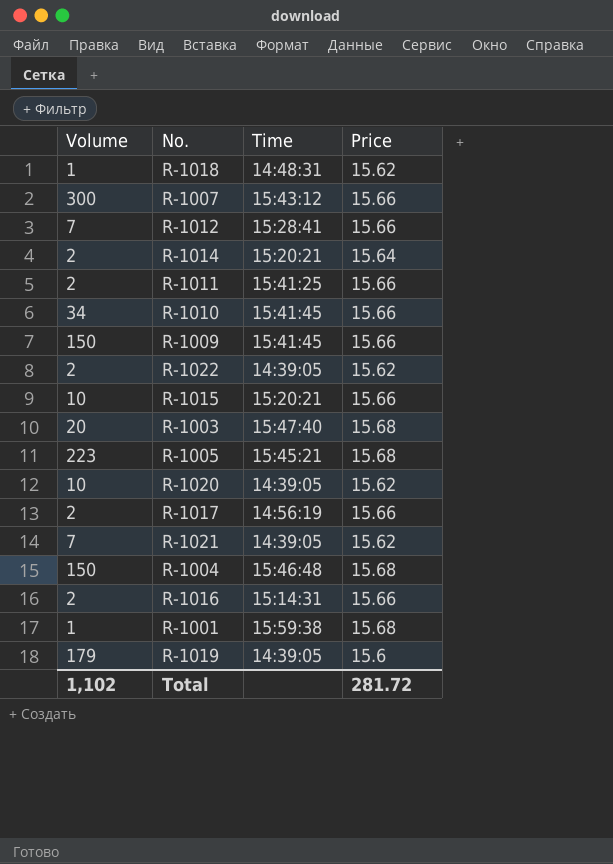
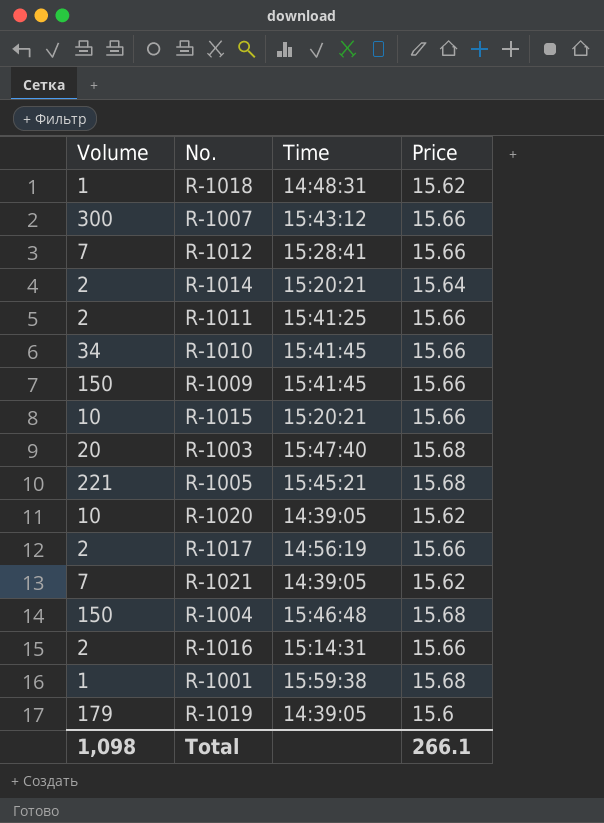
row R-1022: 2 | 14:39:05 | 15.62 -> none
R-1005 | Volume: 223 -> 221
Total | Volume: 1,102 -> 1,098
Total | Price: 281.72 -> 266.1

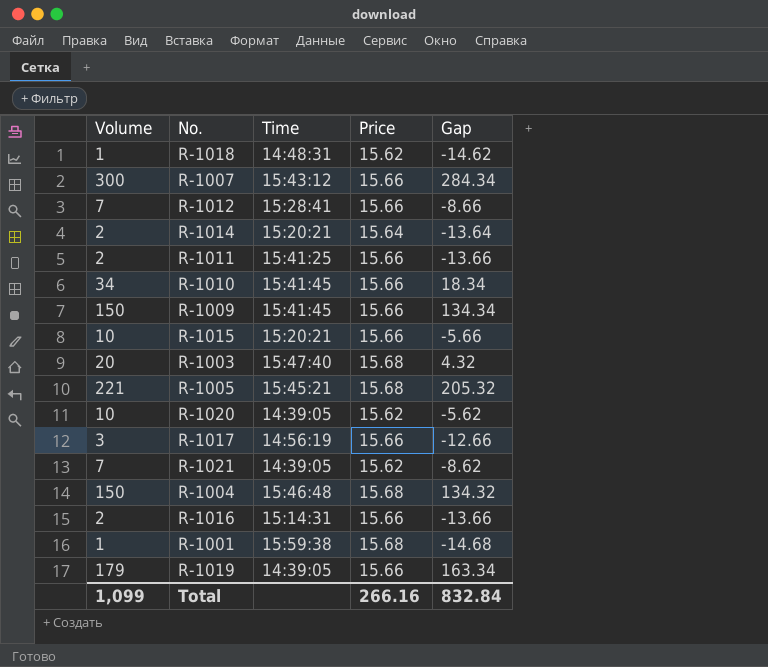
column Gap | formula: none -> [Volume] - [Price]
R-1017 | Volume: 2 -> 3
R-1019 | Price: 15.6 -> 15.66
Total | Volume: 1,098 -> 1,099
Total | Price: 266.1 -> 266.16

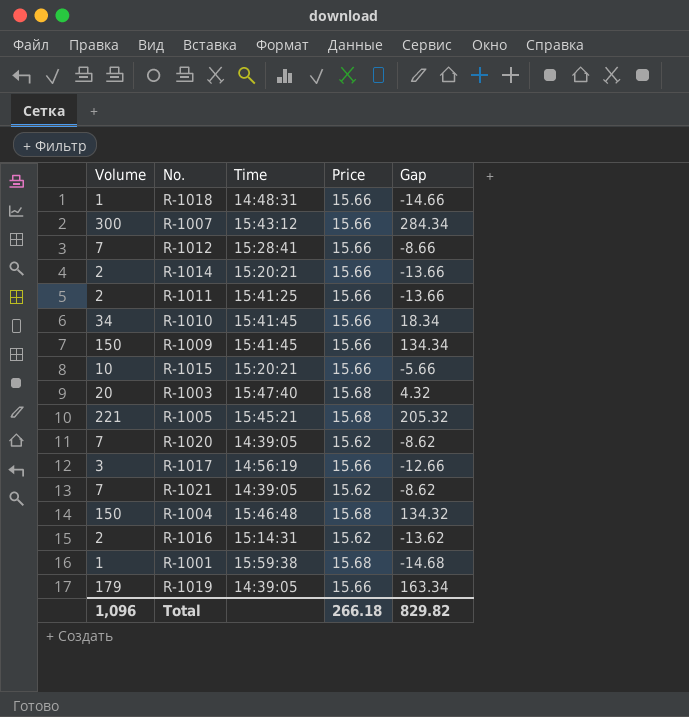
R-1018 | Price: 15.62 -> 15.66
R-1018 | Gap: -14.62 -> -14.66
R-1014 | Price: 15.64 -> 15.66
R-1014 | Gap: -13.64 -> -13.66
R-1020 | Volume: 10 -> 7
R-1020 | Gap: -5.62 -> -8.62
R-1016 | Price: 15.66 -> 15.62
R-1016 | Gap: -13.66 -> -13.62
Total | Volume: 1,099 -> 1,096
Total | Price: 266.16 -> 266.18
Total | Gap: 832.84 -> 829.82

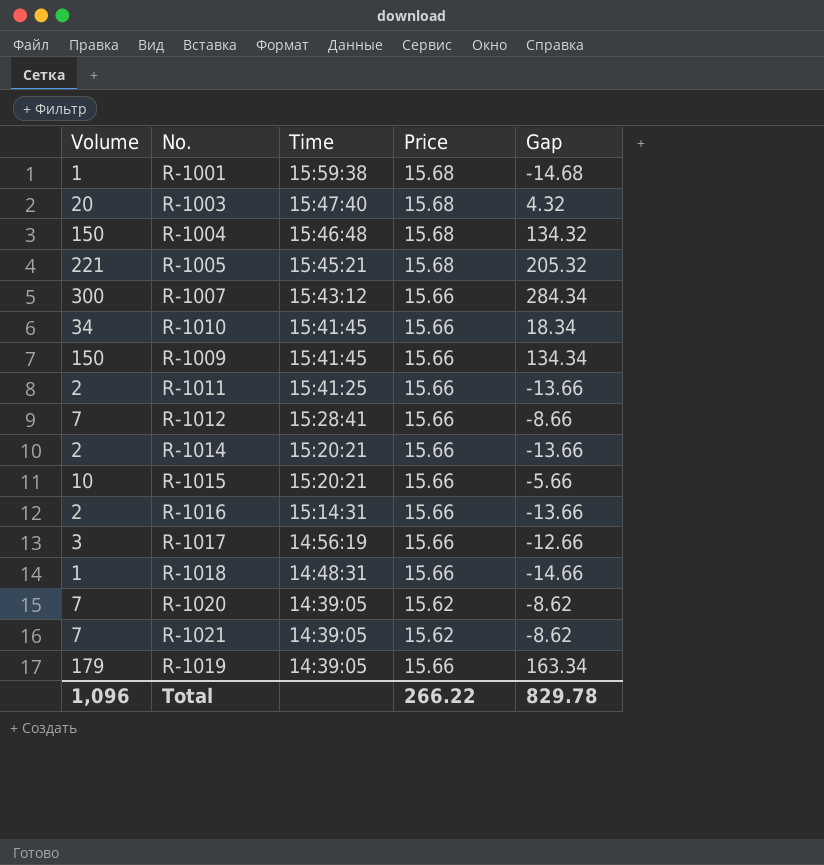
row order: none -> Time descending
R-1016 | Price: 15.62 -> 15.66
R-1016 | Gap: -13.62 -> -13.66
Total | Price: 266.18 -> 266.22
Total | Gap: 829.82 -> 829.78

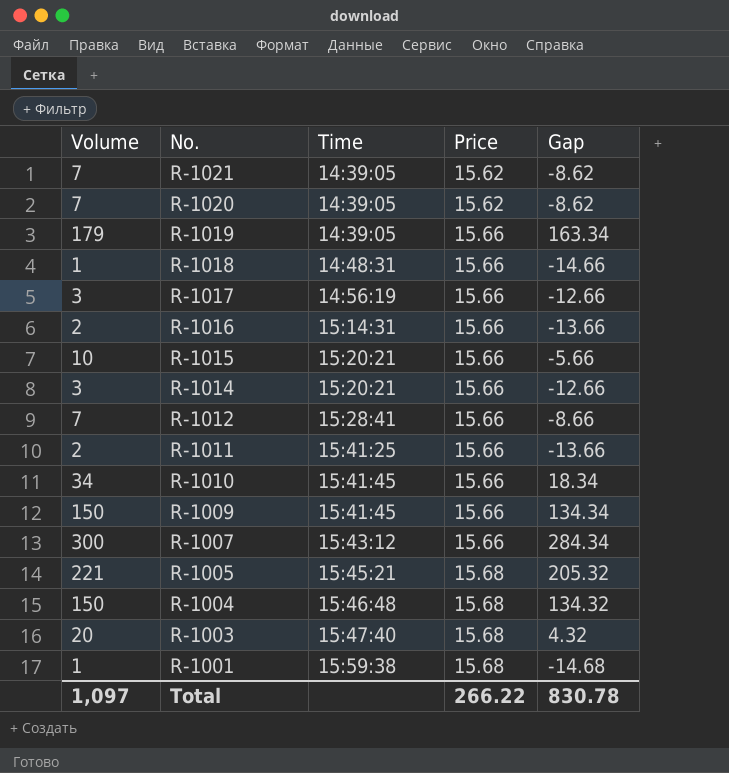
row order: Time descending -> No. descending
R-1014 | Volume: 2 -> 3
R-1014 | Gap: -13.66 -> -12.66
Total | Volume: 1,096 -> 1,097
Total | Gap: 829.78 -> 830.78

